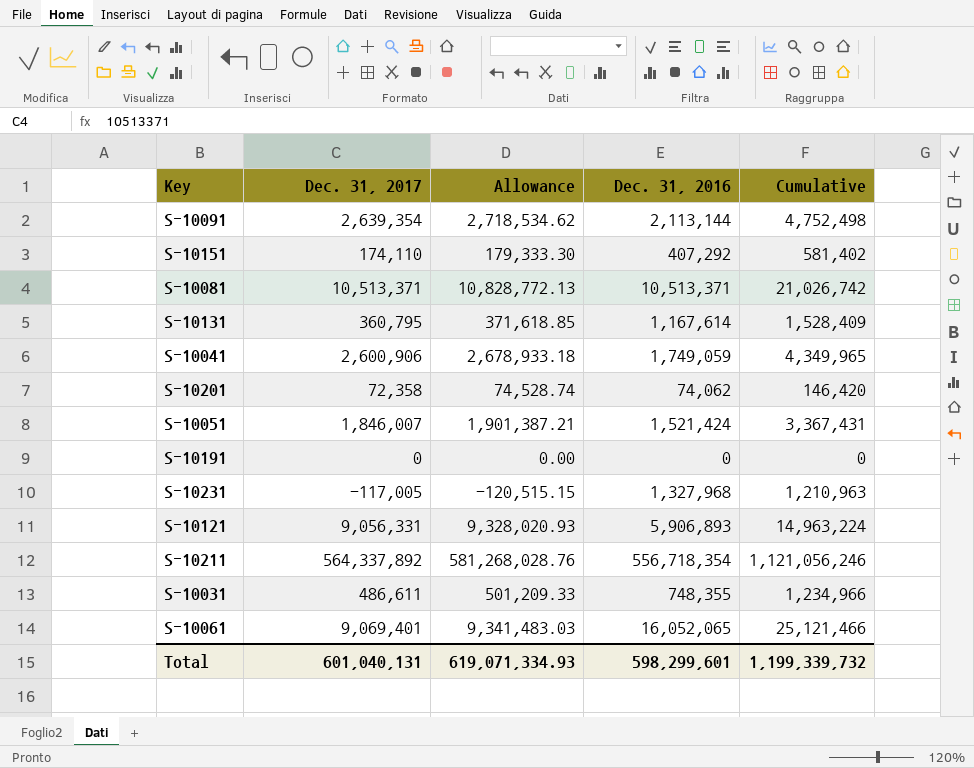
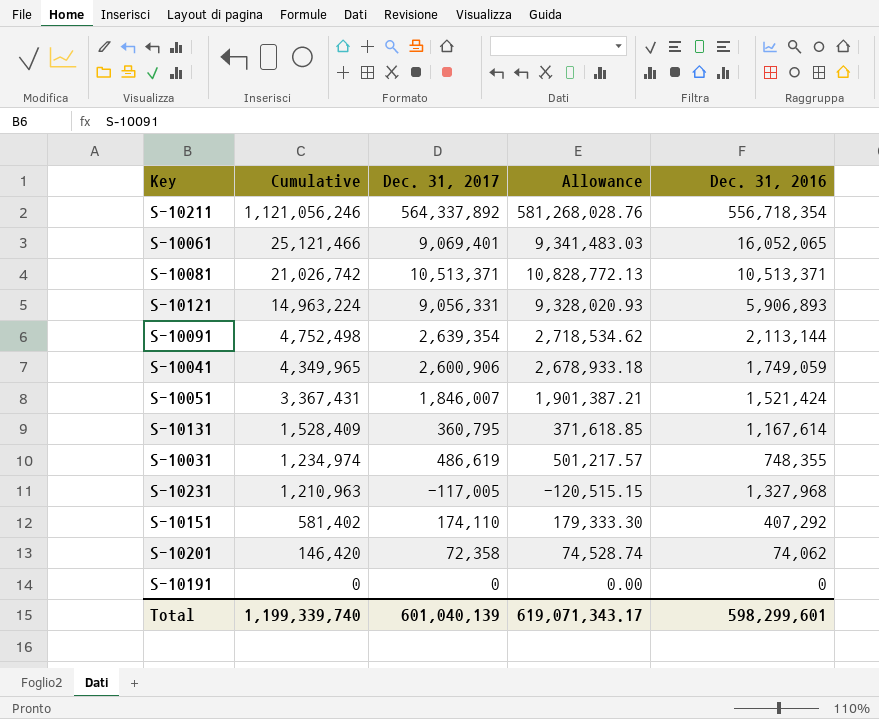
row order: none -> Cumulative descending
column Cumulative | position: 5 -> 2
S-10031 | Cumulative: 1,234,966 -> 1,234,974
S-10031 | Dec. 31, 2017: 486,611 -> 486,619
S-10031 | Allowance: 501,209.33 -> 501,217.57
Total | Cumulative: 1,199,339,732 -> 1,199,339,740
Total | Dec. 31, 2017: 601,040,131 -> 601,040,139
Total | Allowance: 619,071,334.93 -> 619,071,343.17

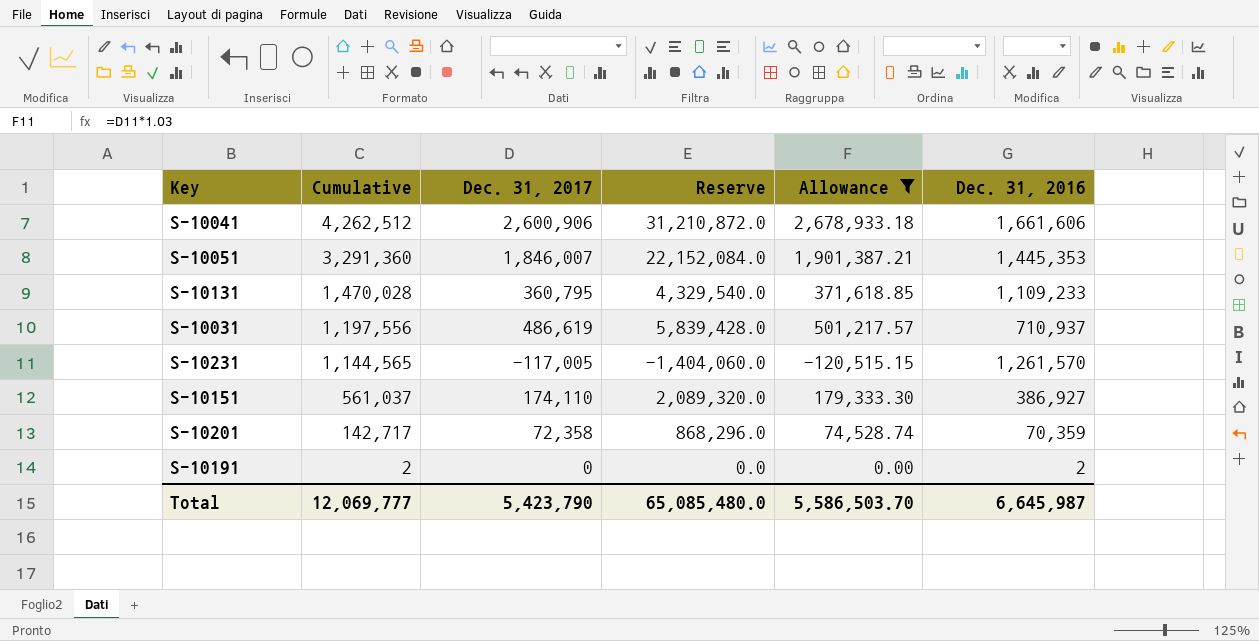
filter: none -> Allowance <= 2,678,933.18
column Reserve | formula: none -> [Dec. 31, 2017] * 12
S-10041 | Cumulative: 4,349,965 -> 4,262,512
S-10041 | Dec. 31, 2016: 1,749,059 -> 1,661,606
S-10051 | Cumulative: 3,367,431 -> 3,291,360
S-10051 | Dec. 31, 2016: 1,521,424 -> 1,445,353
S-10131 | Cumulative: 1,528,409 -> 1,470,028
S-10131 | Dec. 31, 2016: 1,167,614 -> 1,109,233
S-10031 | Cumulative: 1,234,974 -> 1,197,556
S-10031 | Dec. 31, 2016: 748,355 -> 710,937
S-10231 | Cumulative: 1,210,963 -> 1,144,565
S-10231 | Dec. 31, 2016: 1,327,968 -> 1,261,570
S-10151 | Cumulative: 581,402 -> 561,037
S-10151 | Dec. 31, 2016: 407,292 -> 386,927
S-10201 | Cumulative: 146,420 -> 142,717
S-10201 | Dec. 31, 2016: 74,062 -> 70,359
S-10191 | Cumulative: 0 -> 2
S-10191 | Dec. 31, 2016: 0 -> 2
Total | Cumulative: 1,199,339,740 -> 12,069,777
Total | Dec. 31, 2017: 601,040,139 -> 5,423,790
Total | Allowance: 619,071,343.17 -> 5,586,503.70
Total | Dec. 31, 2016: 598,299,601 -> 6,645,987

